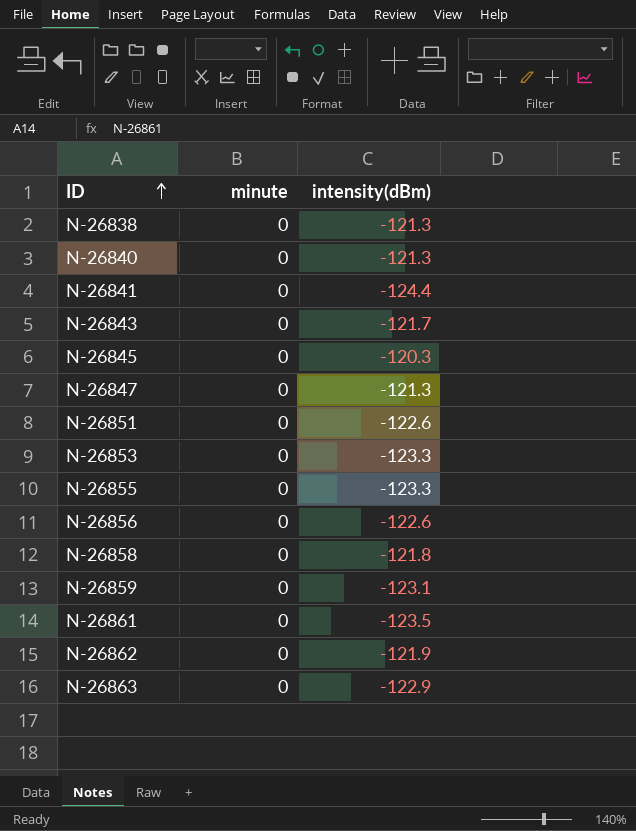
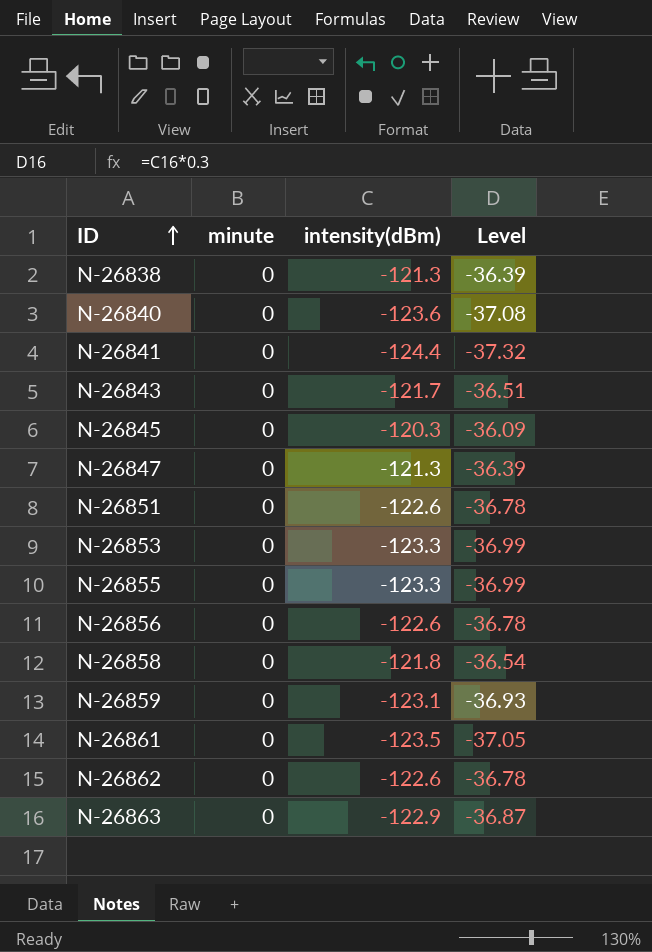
column Level | formula: none -> [intensity(dBm)] * 0.3
N-26840 | intensity(dBm): -121.3 -> -123.6
N-26862 | intensity(dBm): -121.9 -> -122.6

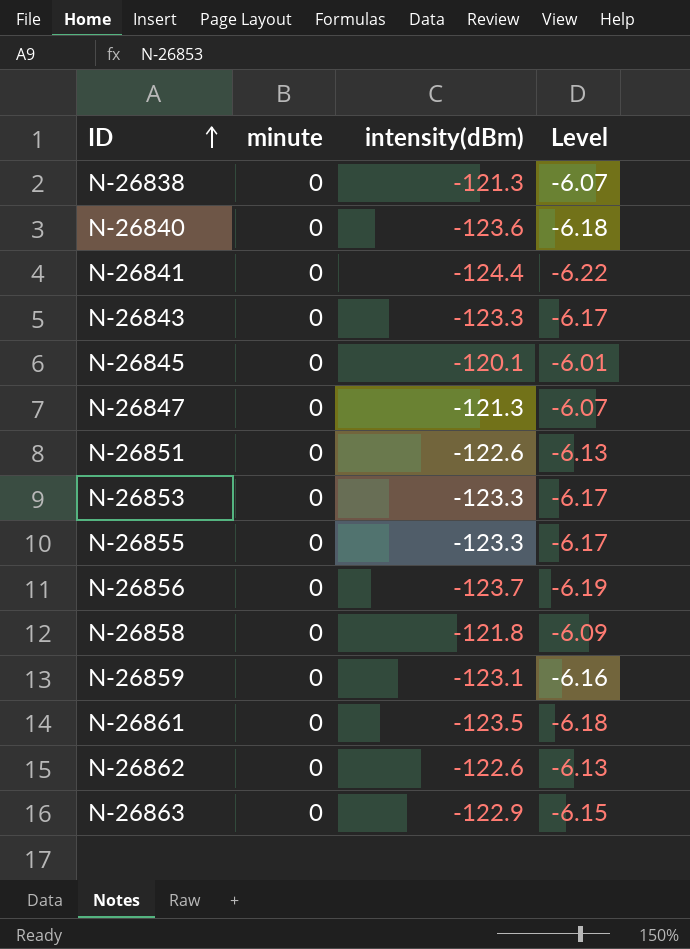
column Level | formula: [intensity(dBm)] * 0.3 -> [intensity(dBm)] * 0.05
N-26843 | intensity(dBm): -121.7 -> -123.3
N-26845 | intensity(dBm): -120.3 -> -120.1
N-26856 | intensity(dBm): -122.6 -> -123.7

